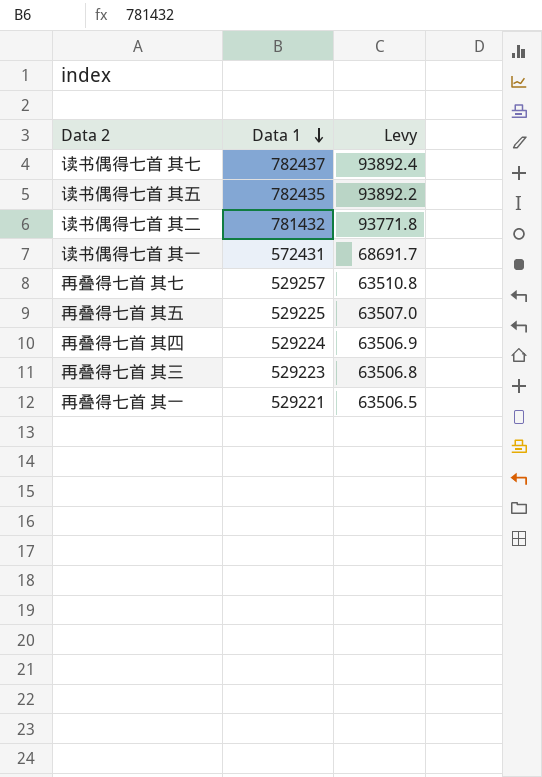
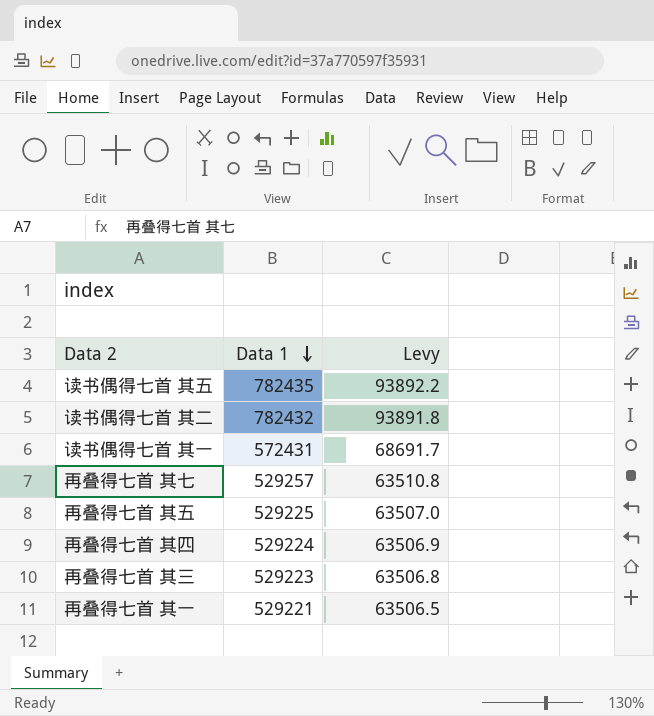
row 读书偶得七首 其七: 782437 | 93892.4 -> none
读书偶得七首 其二 | Data 1: 781432 -> 782432
读书偶得七首 其二 | Levy: 93771.8 -> 93891.8

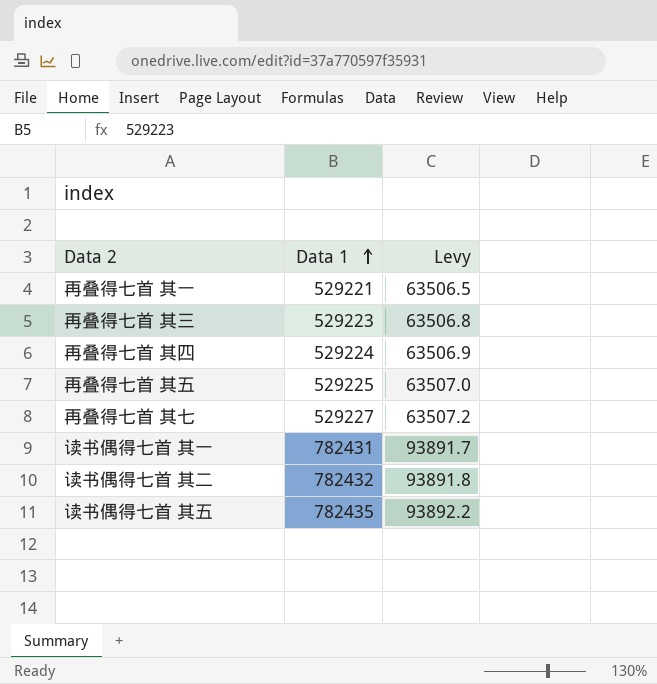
row order: Data 1 descending -> Data 1 ascending
再叠得七首 其七 | Data 1: 529257 -> 529227
再叠得七首 其七 | Levy: 63510.8 -> 63507.2
读书偶得七首 其一 | Data 1: 572431 -> 782431
读书偶得七首 其一 | Levy: 68691.7 -> 93891.7

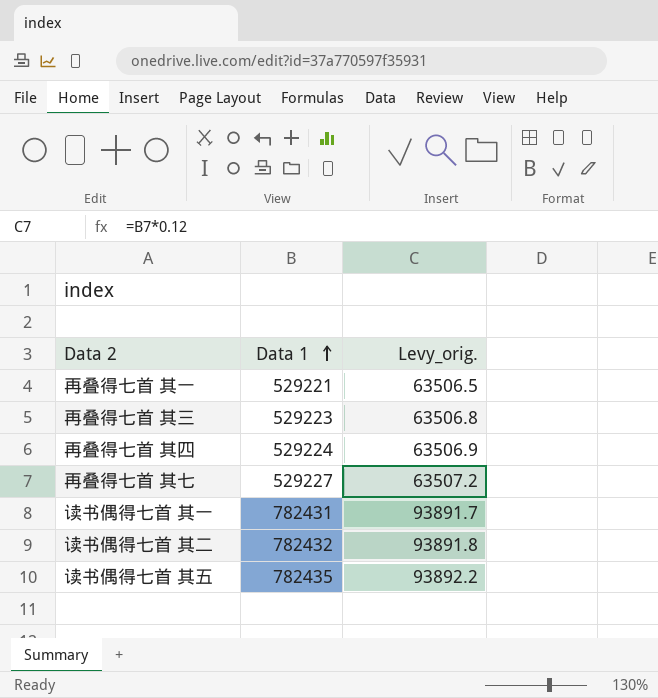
column name: Levy -> Levy_orig.
row 再叠得七首 其五: 529225 | 63507.0 -> none

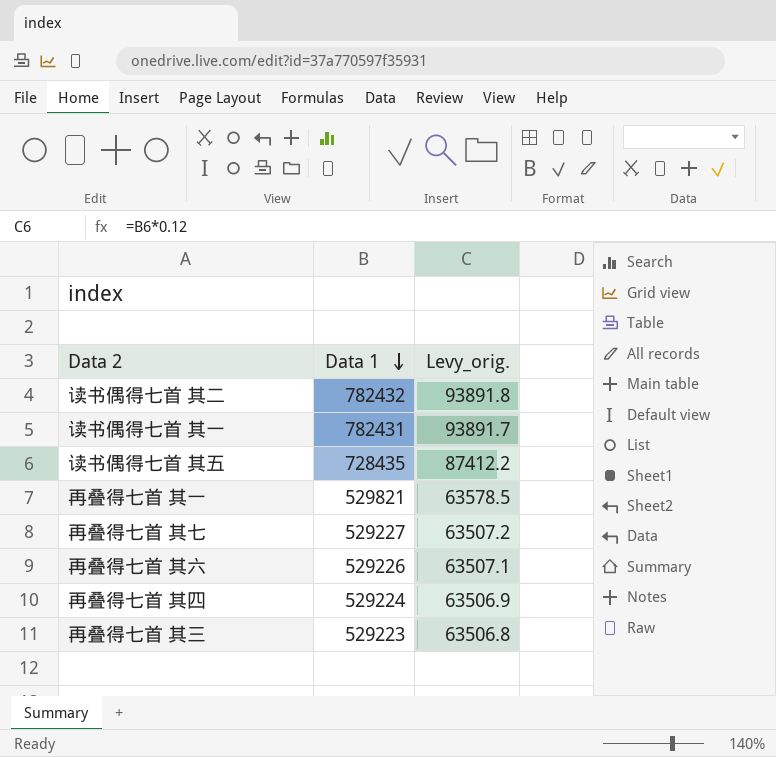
row order: Data 1 ascending -> Data 1 descending
读书偶得七首 其五 | Data 1: 782435 -> 728435
读书偶得七首 其五 | Levy_orig.: 93892.2 -> 87412.2
再叠得七首 其一 | Data 1: 529221 -> 529821
再叠得七首 其一 | Levy_orig.: 63506.5 -> 63578.5
row 再叠得七首 其六: none -> 529226 | 63507.1

